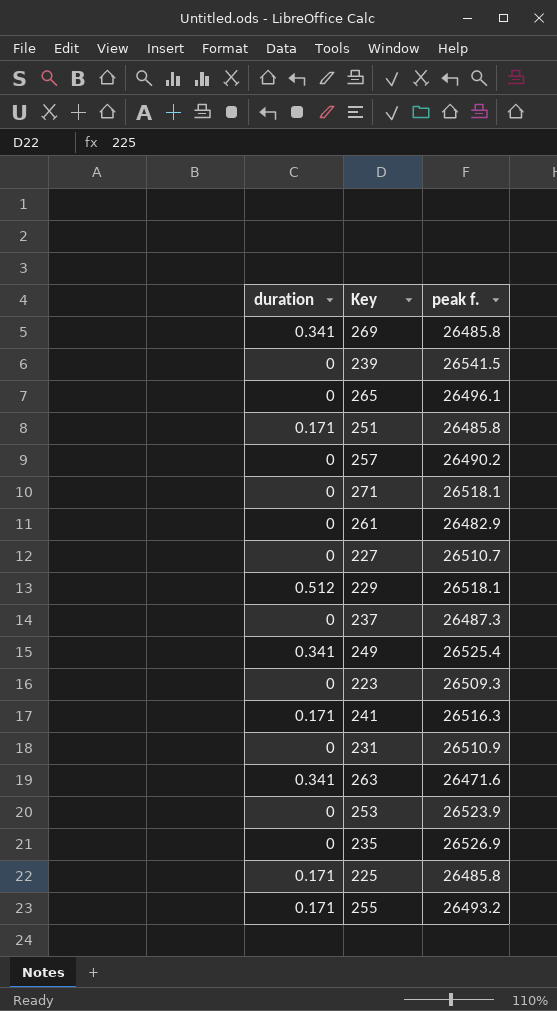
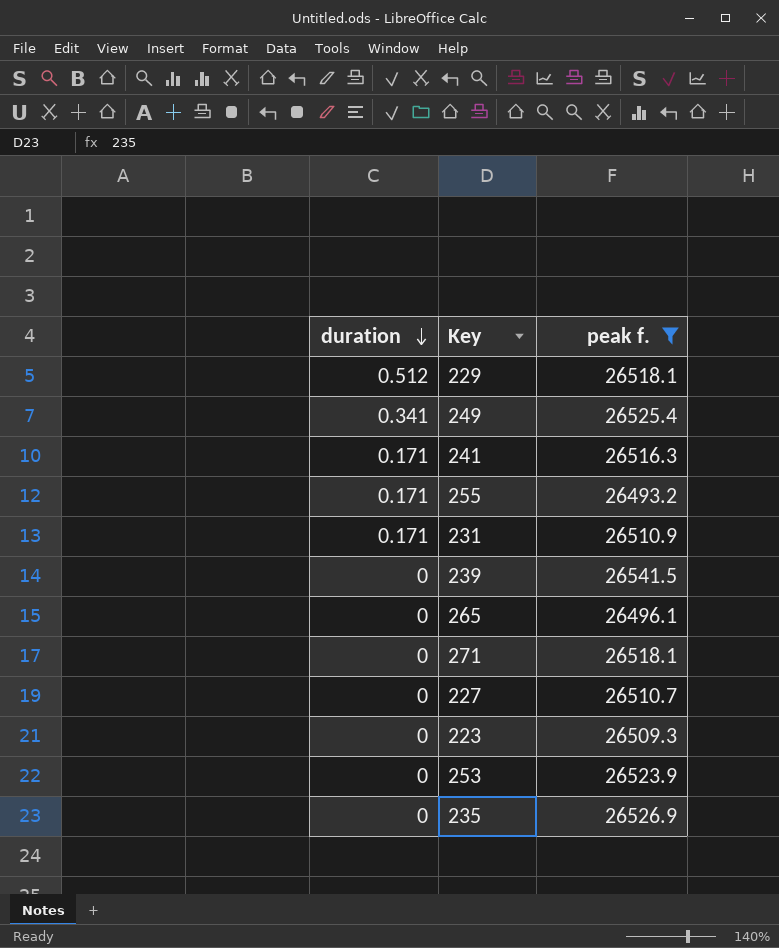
filter: none -> peak f. >= 26493.2
row order: none -> duration descending
231 | duration: 0 -> 0.171

